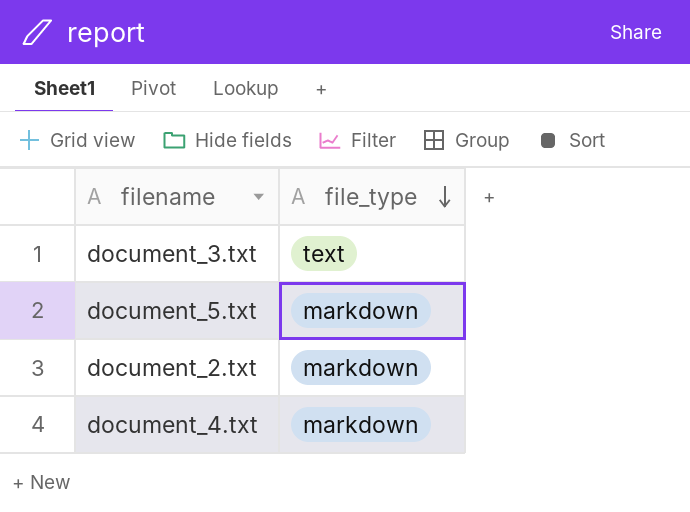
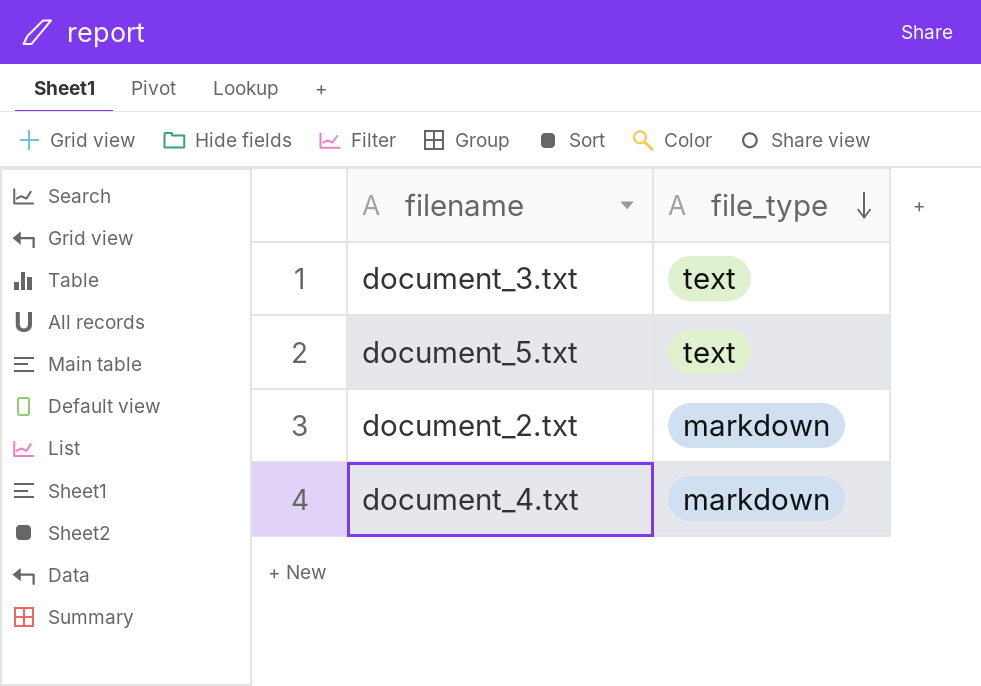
document_5.txt | file_type: markdown -> text

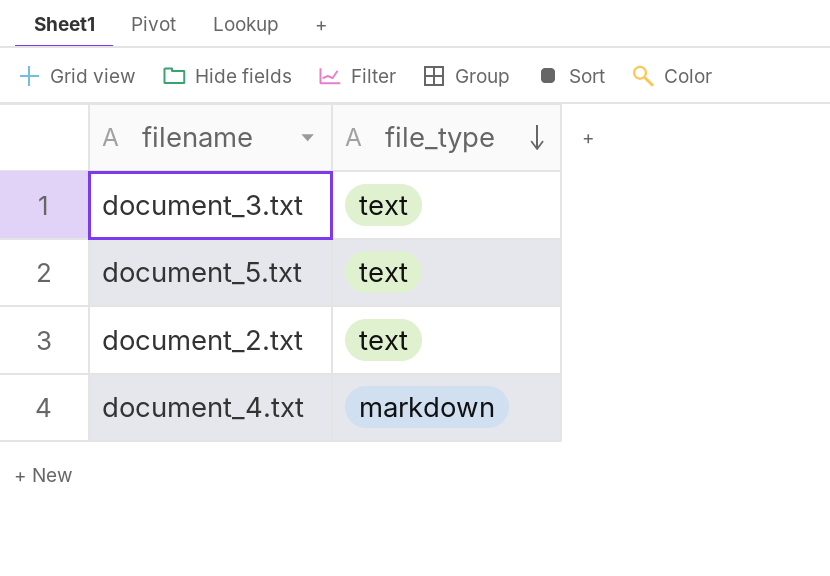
document_2.txt | file_type: markdown -> text

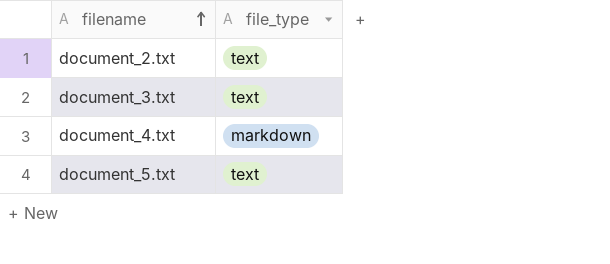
row order: file_type descending -> filename ascending

